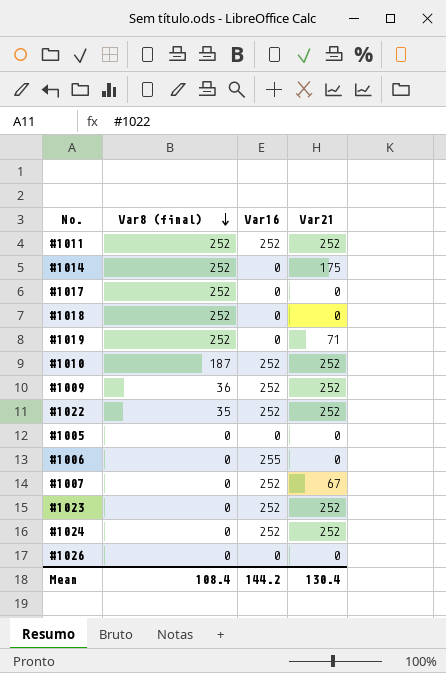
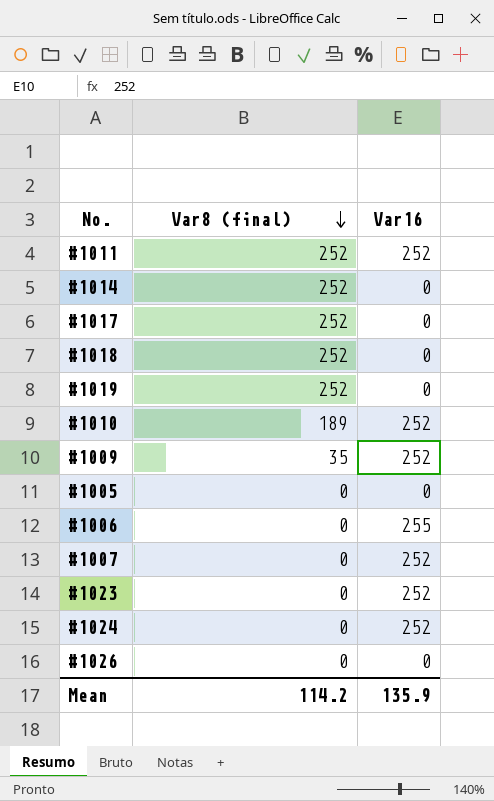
column Var21 | position: 4 -> none
row #1022: 35 | 252 | 252 -> none
#1010 | Var8 (final): 187 -> 189
#1009 | Var8 (final): 36 -> 35
Mean | Var8 (final): 108.4 -> 114.2
Mean | Var16: 144.2 -> 135.9

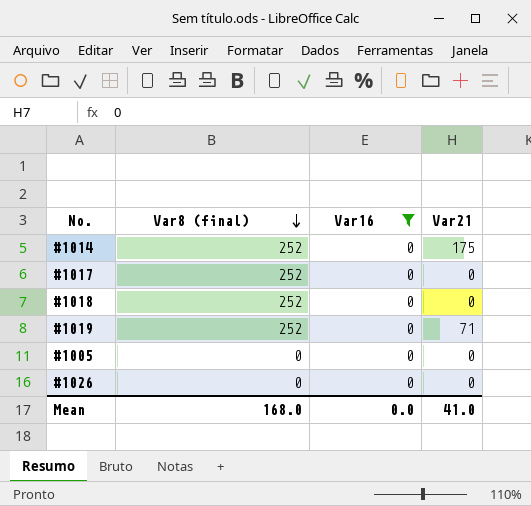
filter: none -> Var16 = 0
column Var21 | position: none -> 4
Mean | Var8 (final): 114.2 -> 168.0
Mean | Var16: 135.9 -> 0.0

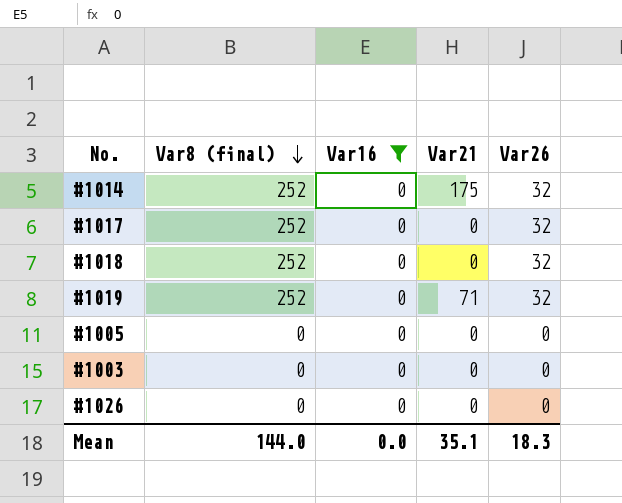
column Var26 | position: none -> 5
row #1003: none -> 0 | 0 | 0 | 0
Mean | Var8 (final): 168.0 -> 144.0
Mean | Var21: 41.0 -> 35.1

